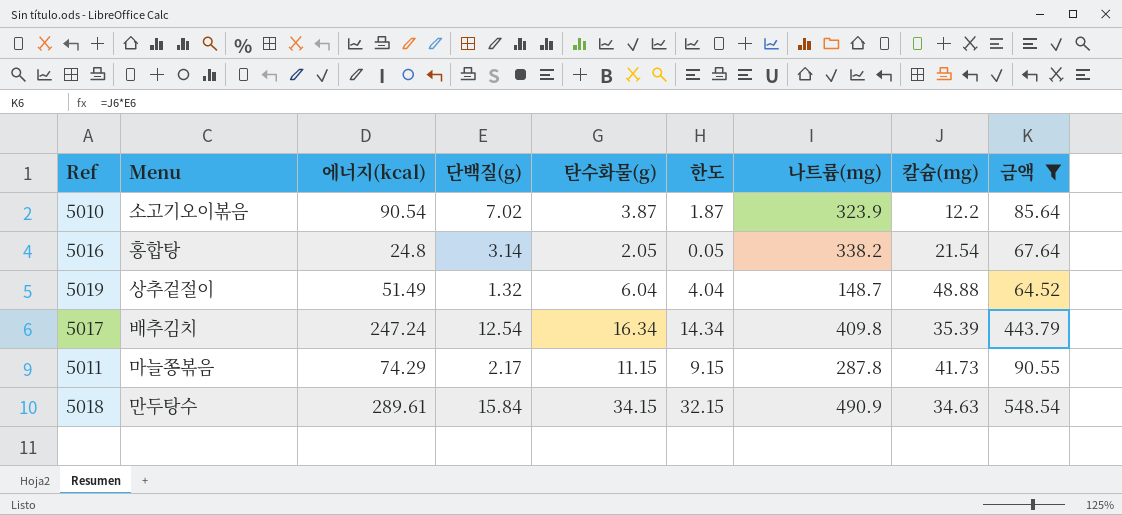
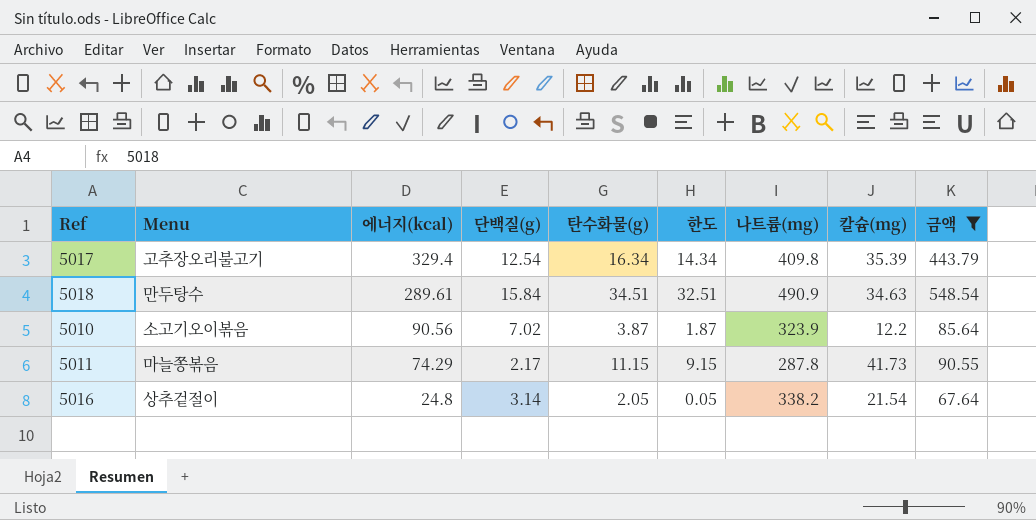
row order: none -> 에너지(kcal) descending
row 5019: 상추겉절이 | 51.49 | 1.32 | 6.04 | 4.04 | 148.7 | 48.88 | 64.52 -> none
5017 | Menu: 배추김치 -> 고추장오리불고기
5017 | 에너지(kcal): 247.24 -> 329.4
5018 | 탄수화물(g): 34.15 -> 34.51
5018 | 한도: 32.15 -> 32.51
5010 | 에너지(kcal): 90.54 -> 90.56
5016 | Menu: 홍합탕 -> 상추겉절이

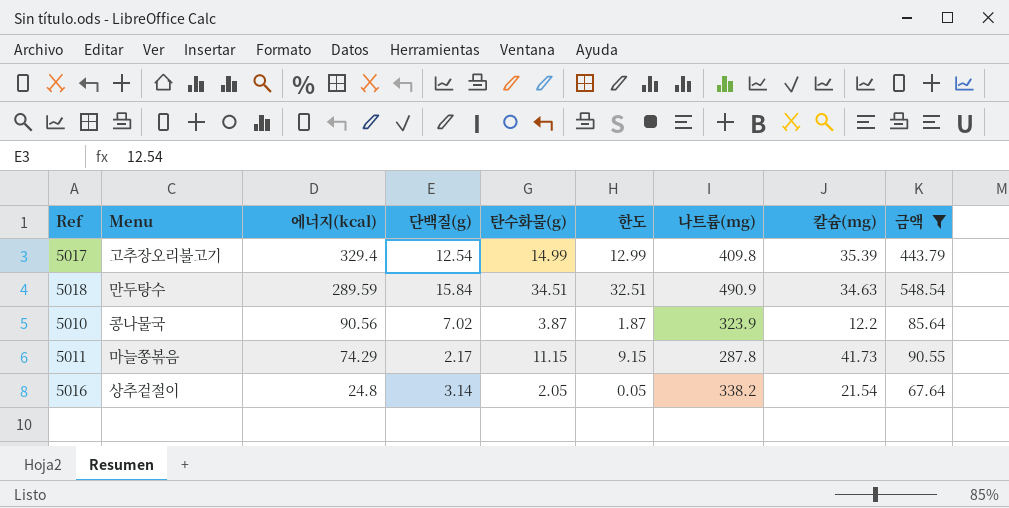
5017 | 탄수화물(g): 16.34 -> 14.99
5017 | 한도: 14.34 -> 12.99
5018 | 에너지(kcal): 289.61 -> 289.59
5010 | Menu: 소고기오이볶음 -> 콩나물국

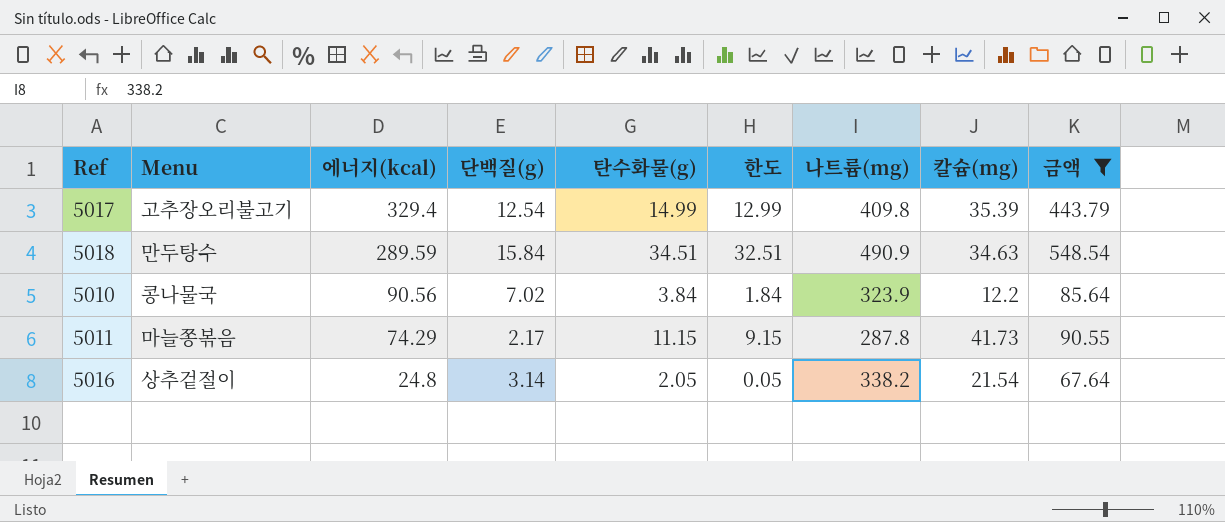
5010 | 탄수화물(g): 3.87 -> 3.84
5010 | 한도: 1.87 -> 1.84

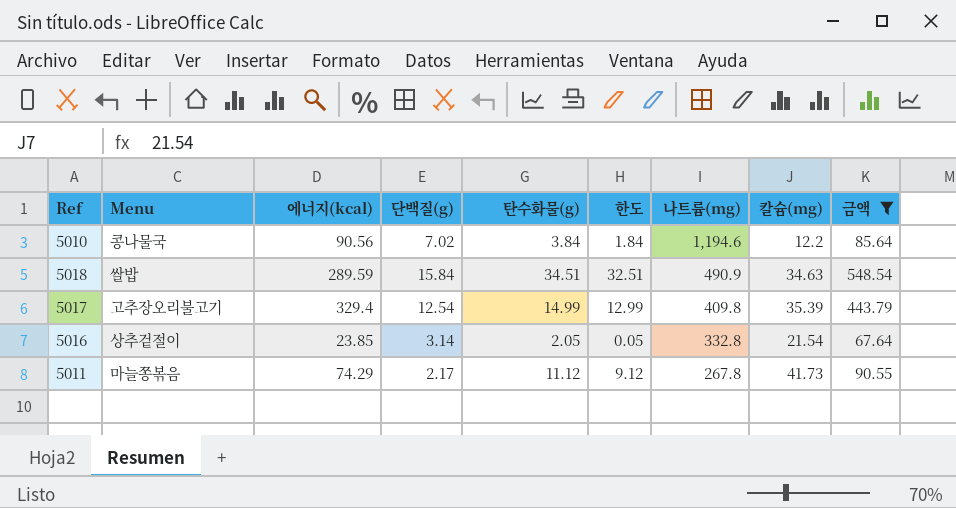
row order: 에너지(kcal) descending -> 나트륨(mg) descending
5010 | 나트륨(mg): 323.9 -> 1,194.6
5018 | Menu: 만두탕수 -> 쌀밥
5016 | 에너지(kcal): 24.8 -> 23.85
5016 | 나트륨(mg): 338.2 -> 332.8
5011 | 탄수화물(g): 11.15 -> 11.12
5011 | 한도: 9.15 -> 9.12
5011 | 나트륨(mg): 287.8 -> 267.8

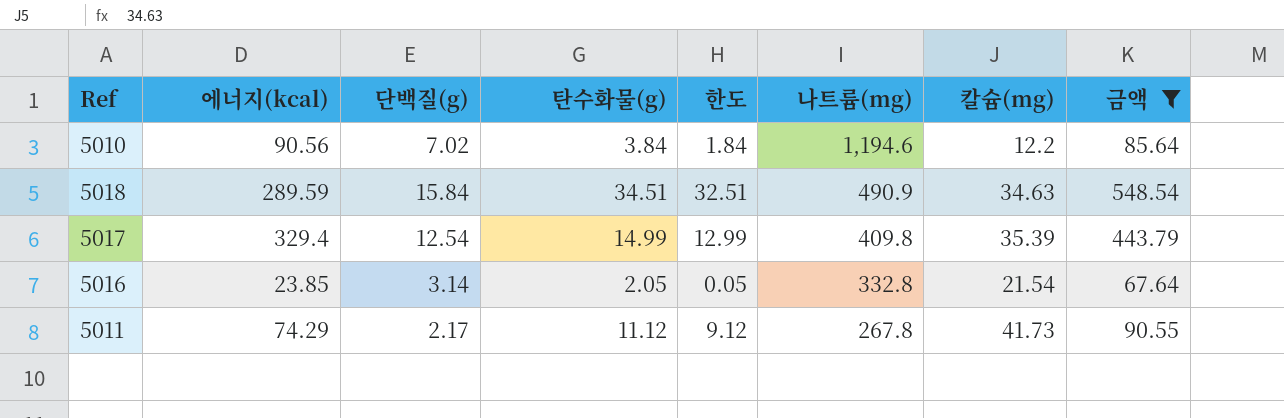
column Menu | position: 2 -> none

